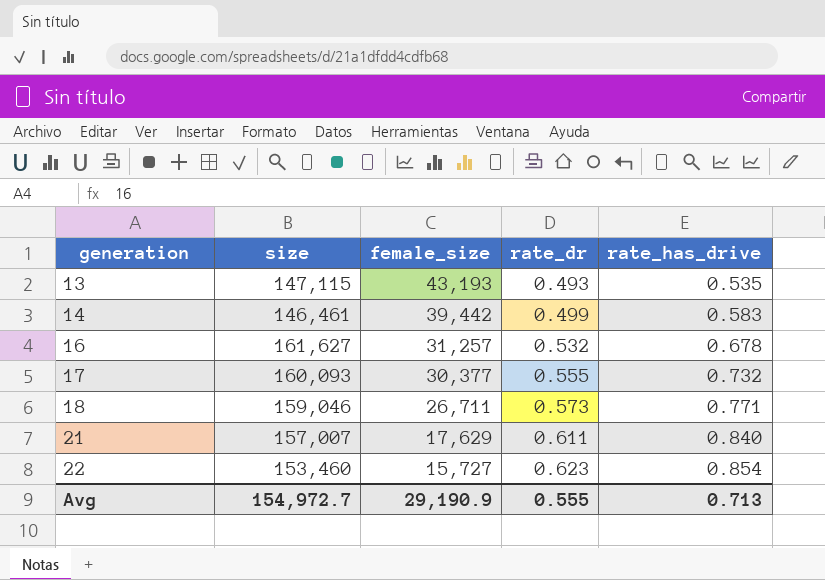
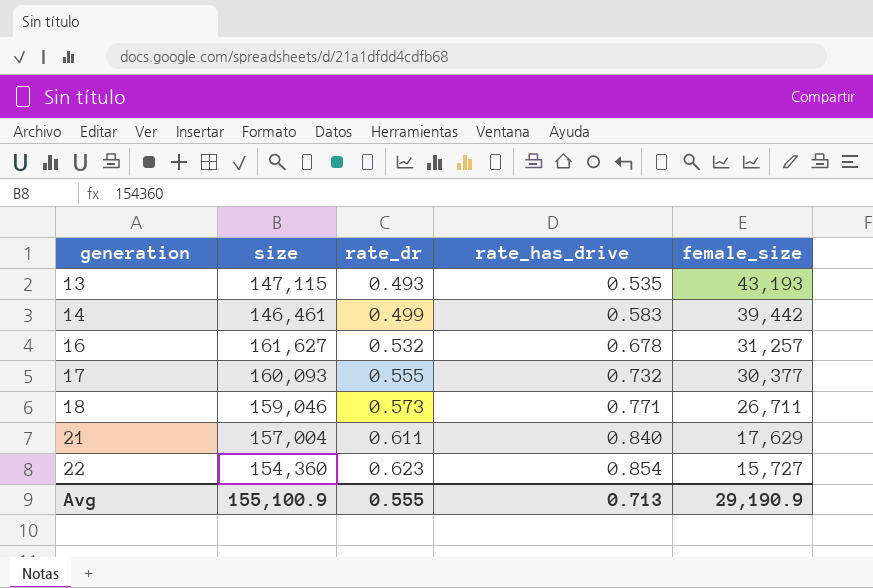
column female_size | position: 3 -> 5
21 | size: 157,007 -> 157,004
22 | size: 153,460 -> 154,360
Avg | size: 154,972.7 -> 155,100.9

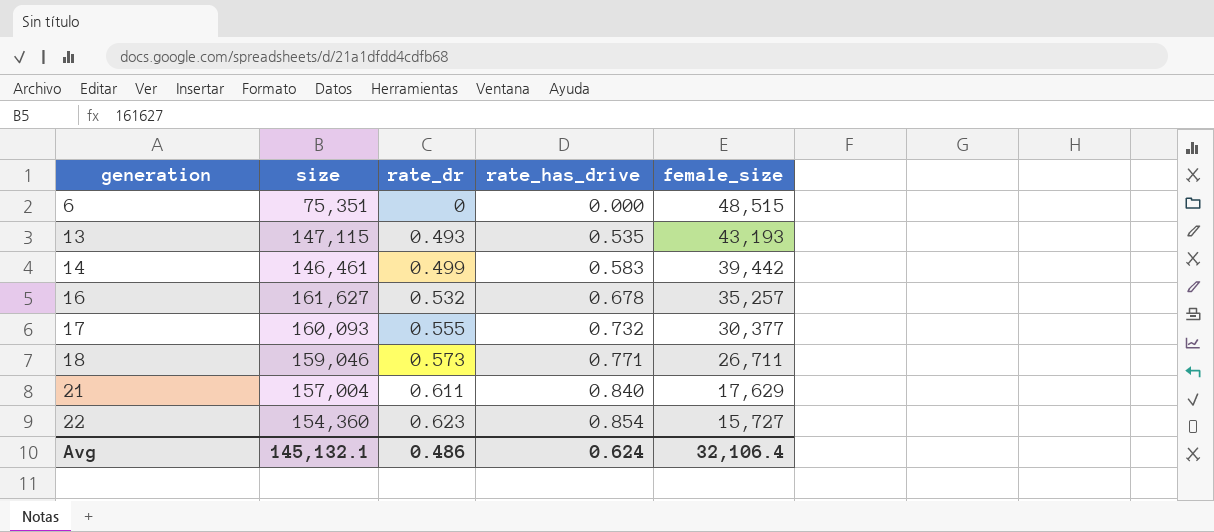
row 6: none -> 75,351 | 0 | 0.000 | 48,515
16 | female_size: 31,257 -> 35,257
Avg | size: 155,100.9 -> 145,132.1
Avg | rate_dr: 0.555 -> 0.486
Avg | rate_has_drive: 0.713 -> 0.624
Avg | female_size: 29,190.9 -> 32,106.4

